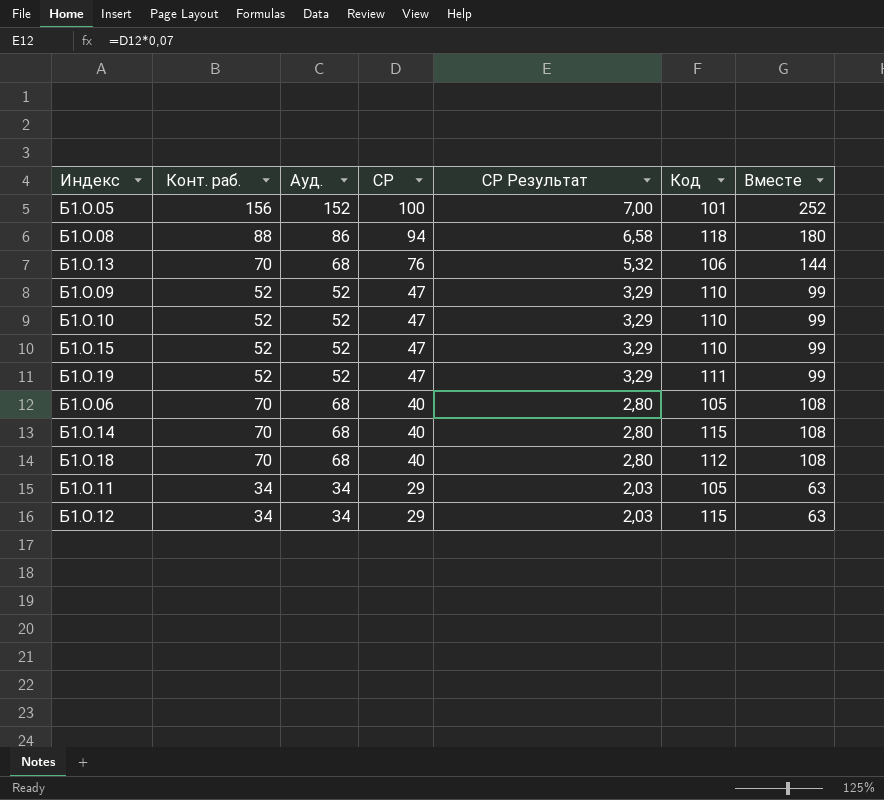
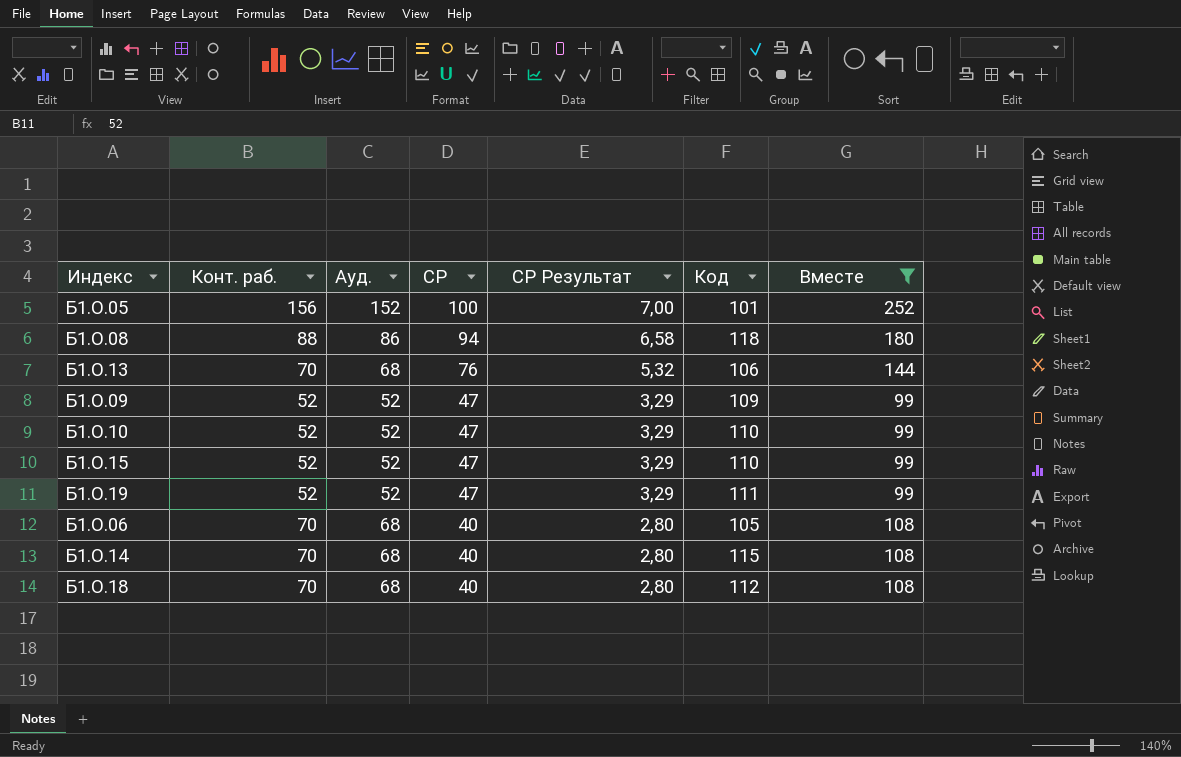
filter: none -> Вместе != 63
Б1.О.09 | Код: 110 -> 109

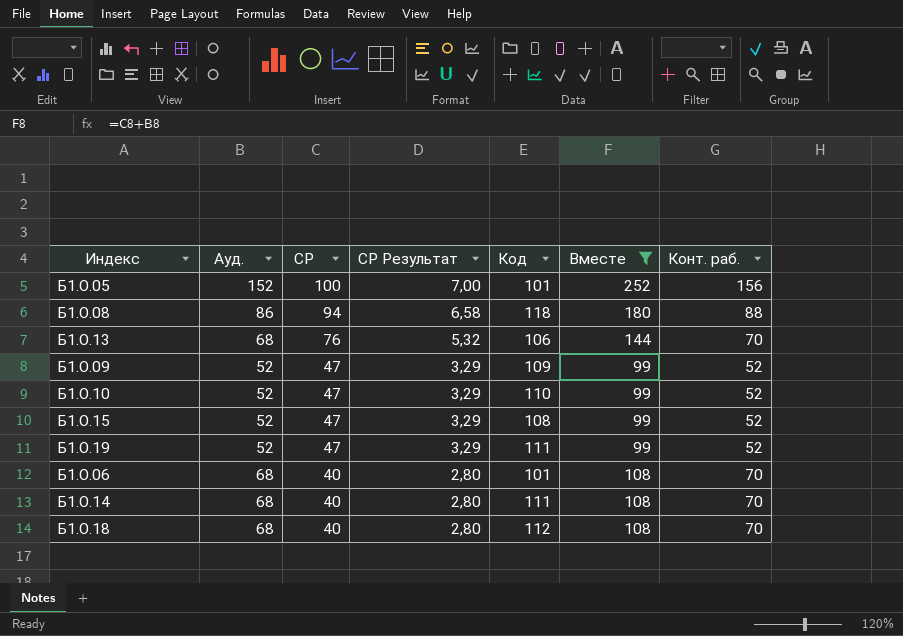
column Конт. раб. | position: 2 -> 7
Б1.О.15 | Код: 110 -> 108
Б1.О.06 | Код: 105 -> 101
Б1.О.14 | Код: 115 -> 111

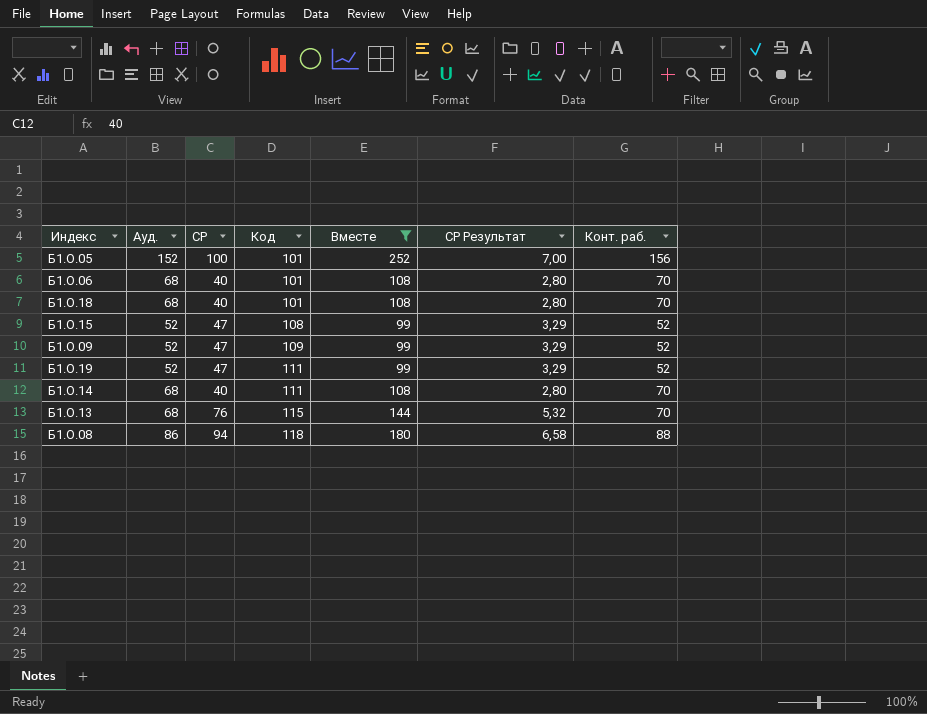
row order: СР descending -> Код ascending
column СР Результат | position: 4 -> 6
row Б1.О.10: 52 | 47 | 3,29 | 110 | 99 | 52 -> none
Б1.О.18 | Код: 112 -> 101
Б1.О.13 | Код: 106 -> 115

